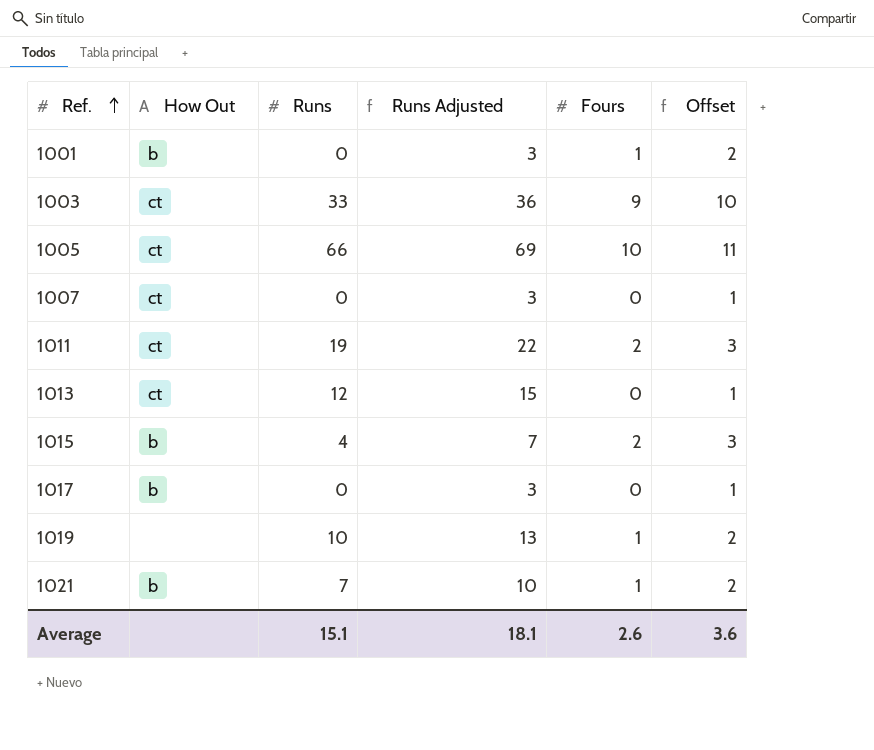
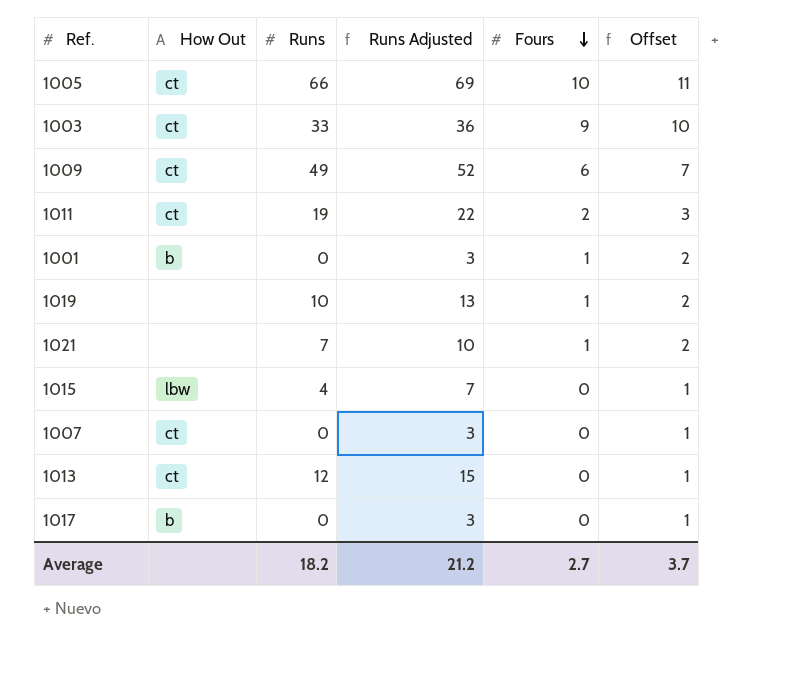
row order: Ref. ascending -> Fours descending
row 1009: none -> ct | 49 | 52 | 6 | 7
1021 | How Out: b -> none
1015 | How Out: b -> lbw
1015 | Fours: 2 -> 0
1015 | Offset: 3 -> 1
Average | Runs: 15.1 -> 18.2
Average | Runs Adjusted: 18.1 -> 21.2
Average | Fours: 2.6 -> 2.7
Average | Offset: 3.6 -> 3.7

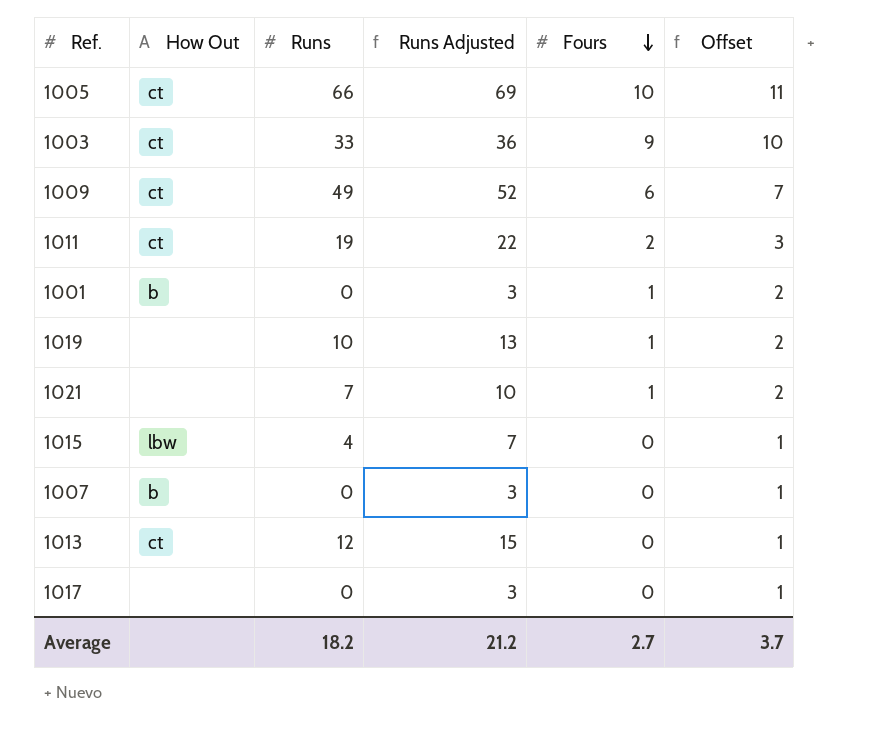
1007 | How Out: ct -> b
1017 | How Out: b -> none

